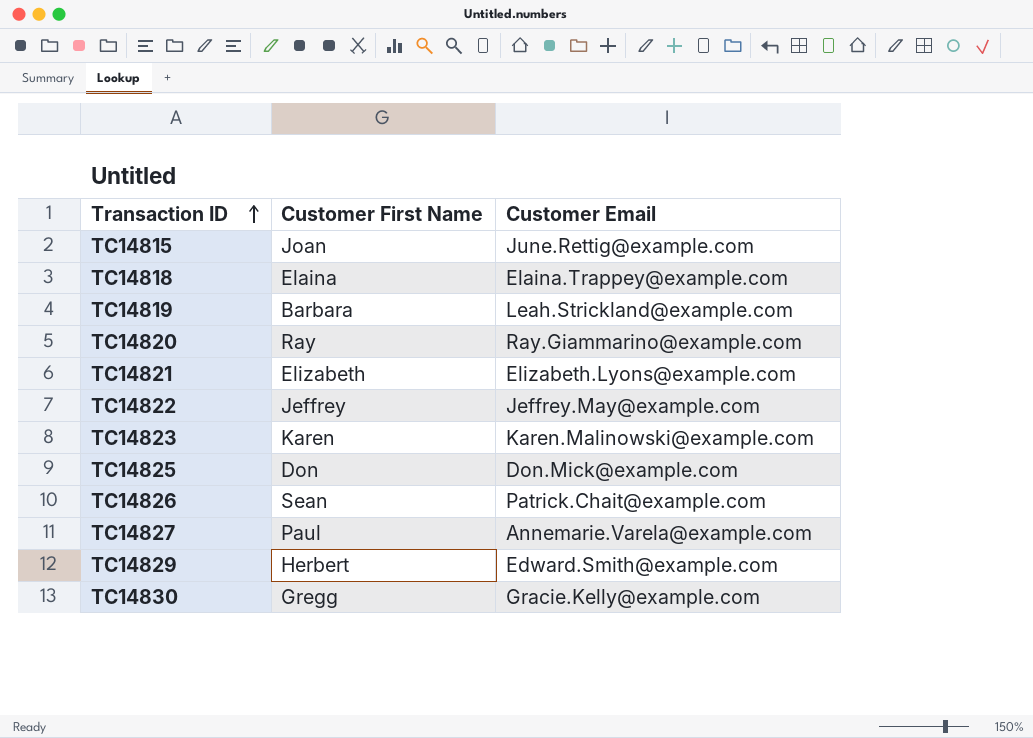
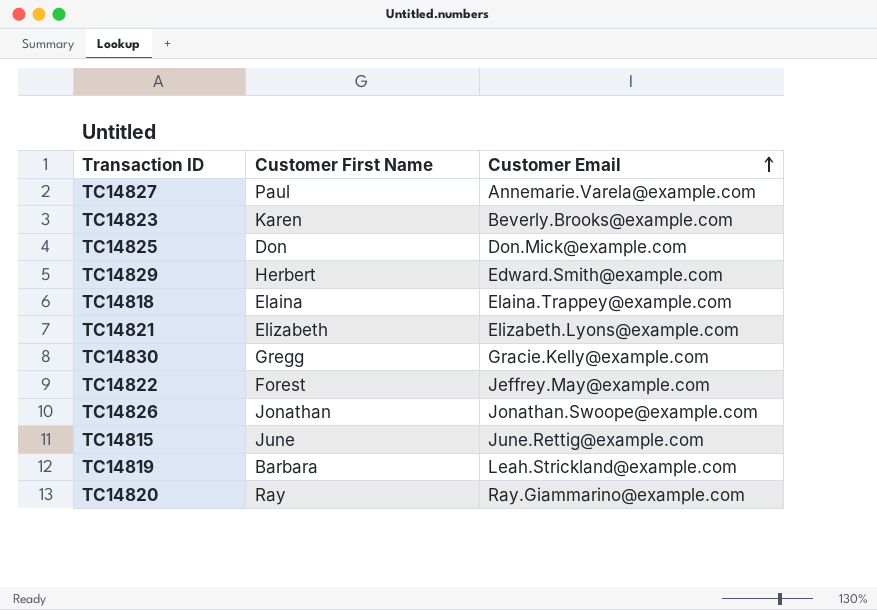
row order: Transaction ID ascending -> Customer Email ascending
TC14823 | Customer Email: Karen.Malinowski@example.com -> Beverly.Brooks@example.com
TC14822 | Customer First Name: Jeffrey -> Forest
TC14826 | Customer First Name: Sean -> Jonathan
TC14826 | Customer Email: Patrick.Chait@example.com -> Jonathan.Swoope@example.com
TC14815 | Customer First Name: Joan -> June

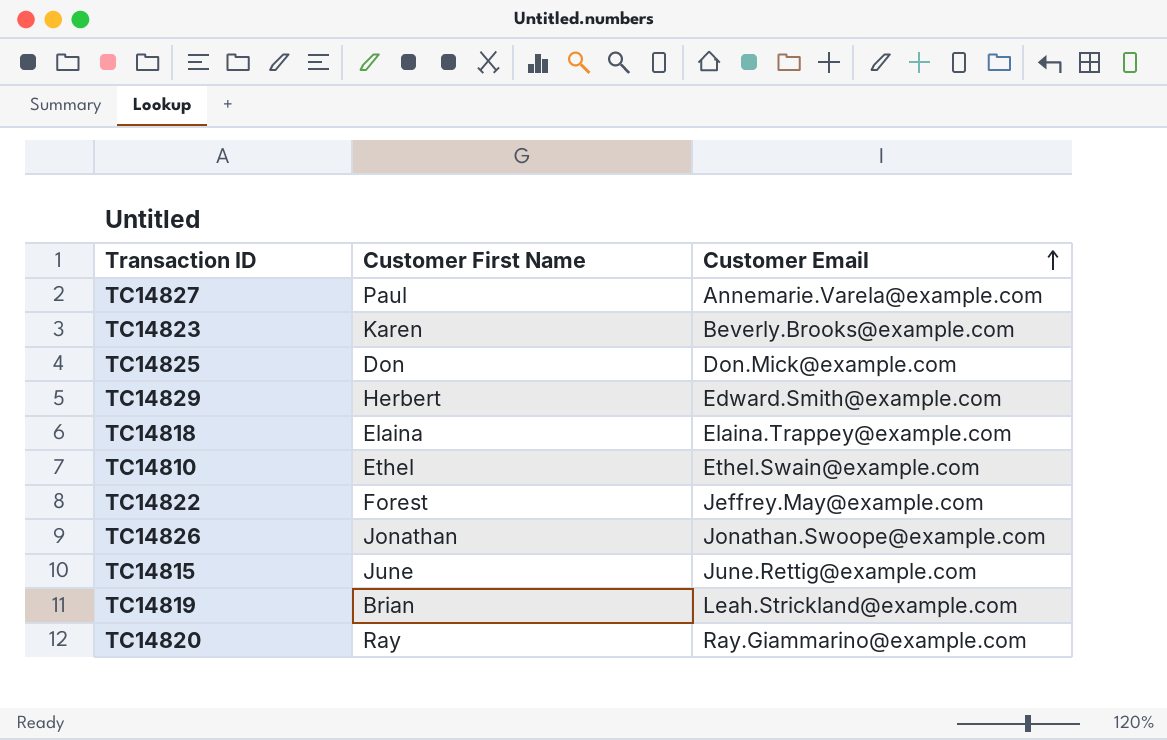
row TC14821: Elizabeth | Elizabeth.Lyons@example.com -> none
row TC14830: Gregg | Gracie.Kelly@example.com -> none
row TC14810: none -> Ethel | Ethel.Swain@example.com
TC14819 | Customer First Name: Barbara -> Brian

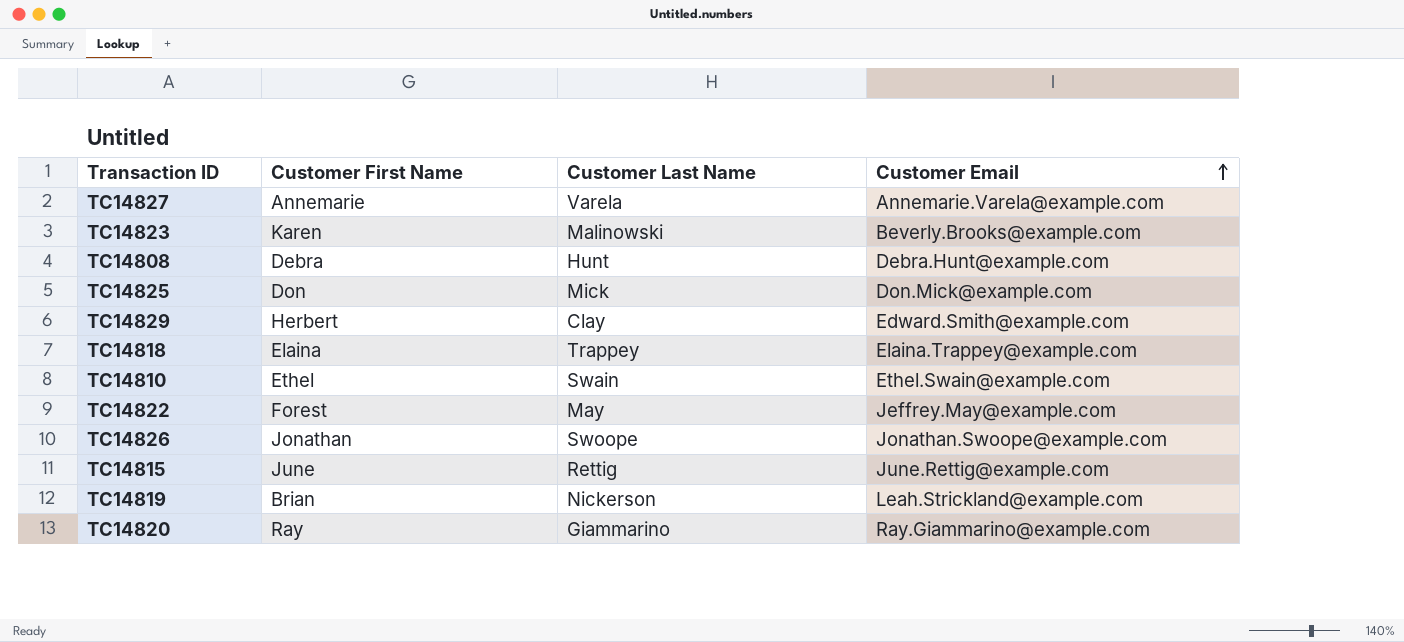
column Customer Last Name | position: none -> 3
TC14827 | Customer First Name: Paul -> Annemarie
row TC14808: none -> Debra | Hunt | Debra.Hunt@example.com

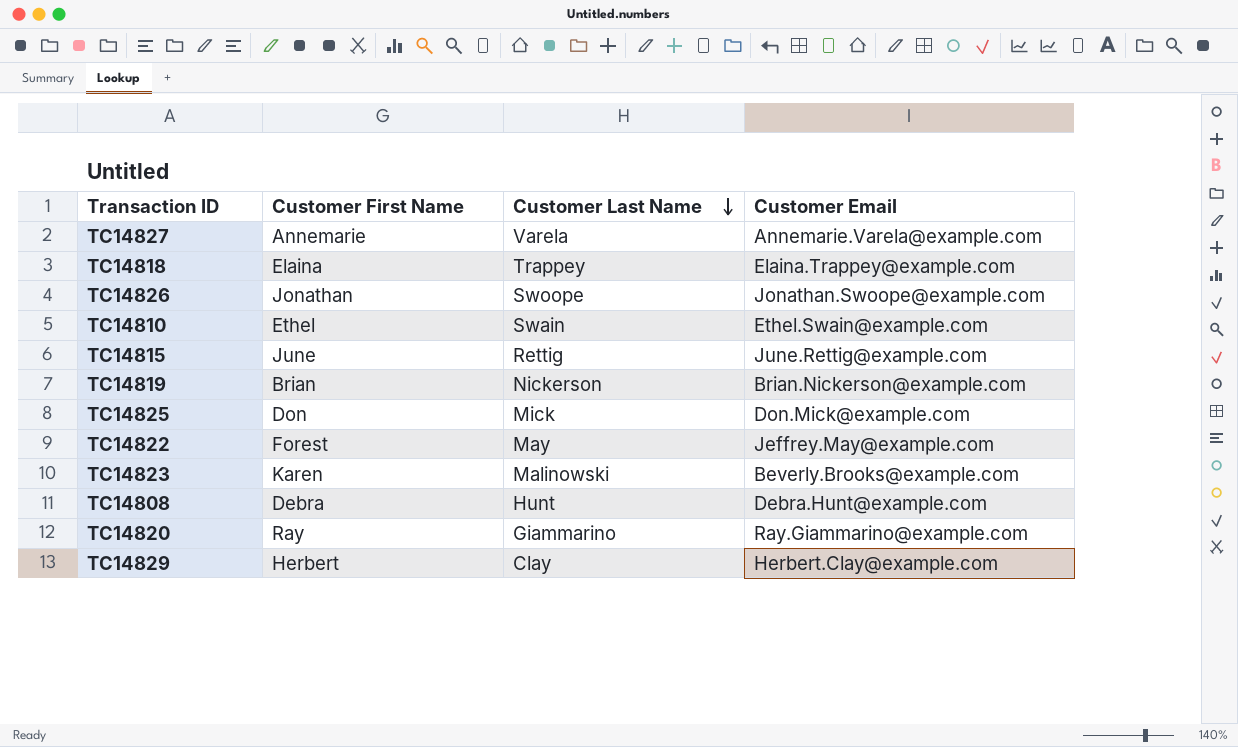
row order: Customer Email ascending -> Customer Last Name descending
TC14819 | Customer Email: Leah.Strickland@example.com -> Brian.Nickerson@example.com
TC14829 | Customer Email: Edward.Smith@example.com -> Herbert.Clay@example.com

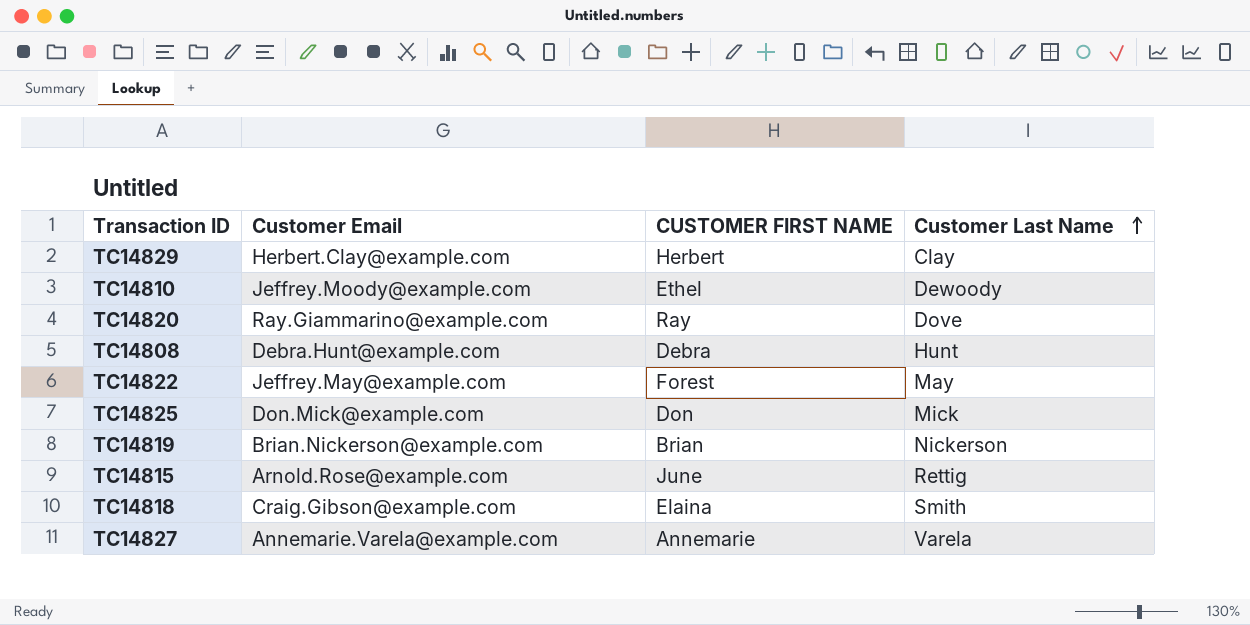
row order: Customer Last Name descending -> Customer Last Name ascending
column Customer Email | position: 4 -> 2
column name: Customer First Name -> CUSTOMER FIRST NAME
row TC14826: Jonathan | Swoope | Jonathan.Swoope@example.com -> none
row TC14823: Karen | Malinowski | Beverly.Brooks@example.com -> none
TC14810 | Customer Email: Ethel.Swain@example.com -> Jeffrey.Moody@example.com
TC14810 | Customer Last Name: Swain -> Dewoody
TC14820 | Customer Last Name: Giammarino -> Dove
TC14815 | Customer Email: June.Rettig@example.com -> Arnold.Rose@example.com
TC14818 | Customer Email: Elaina.Trappey@example.com -> Craig.Gibson@example.com
TC14818 | Customer Last Name: Trappey -> Smith

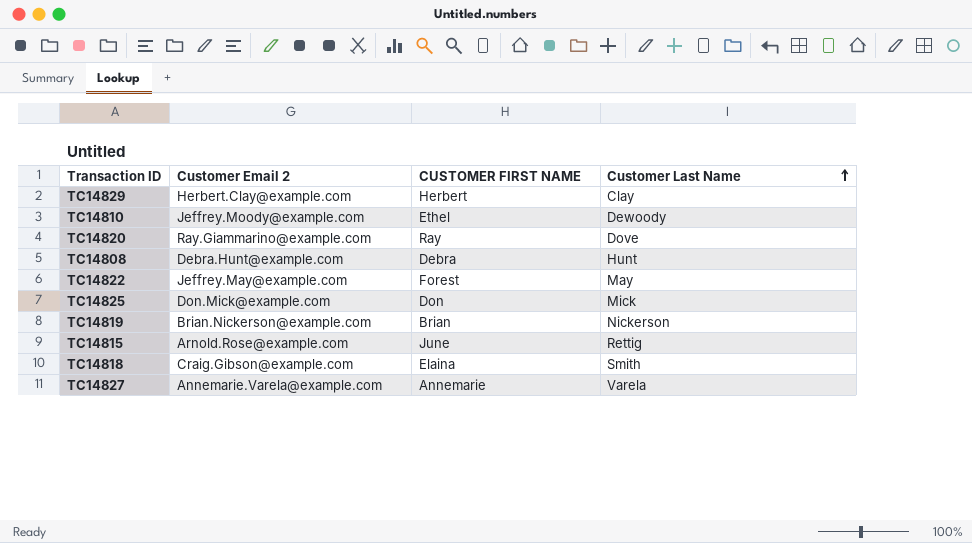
column name: Customer Email -> Customer Email 2

